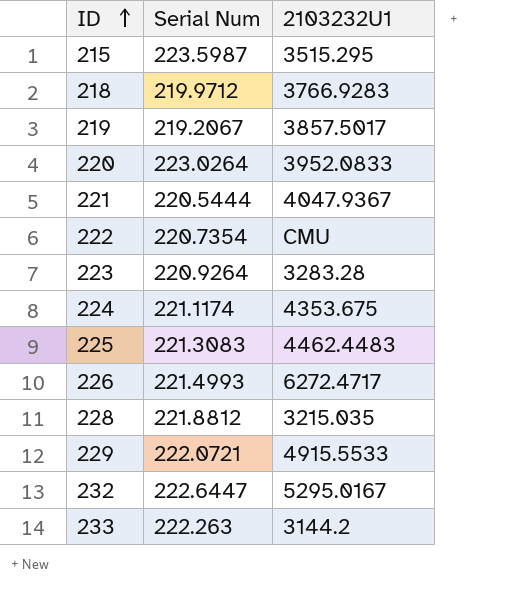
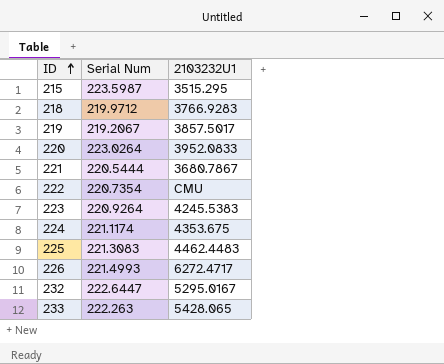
row 228: 221.8812 | 3215.035 -> none
row 229: 222.0721 | 4915.5533 -> none
221 | 2103232U1: 4047.9367 -> 3680.7867
223 | 2103232U1: 3283.28 -> 4245.5383
233 | 2103232U1: 3144.2 -> 5428.065

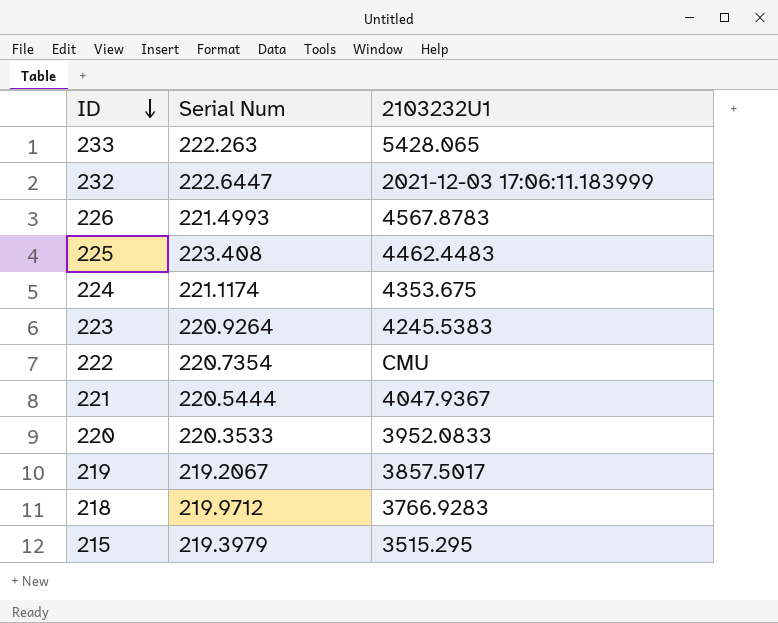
row order: ID ascending -> ID descending
232 | 2103232U1: 5295.0167 -> 2021-12-03 17:06:11.183999
226 | 2103232U1: 6272.4717 -> 4567.8783
225 | Serial Num: 221.3083 -> 223.408
221 | 2103232U1: 3680.7867 -> 4047.9367
220 | Serial Num: 223.0264 -> 220.3533
215 | Serial Num: 223.5987 -> 219.3979

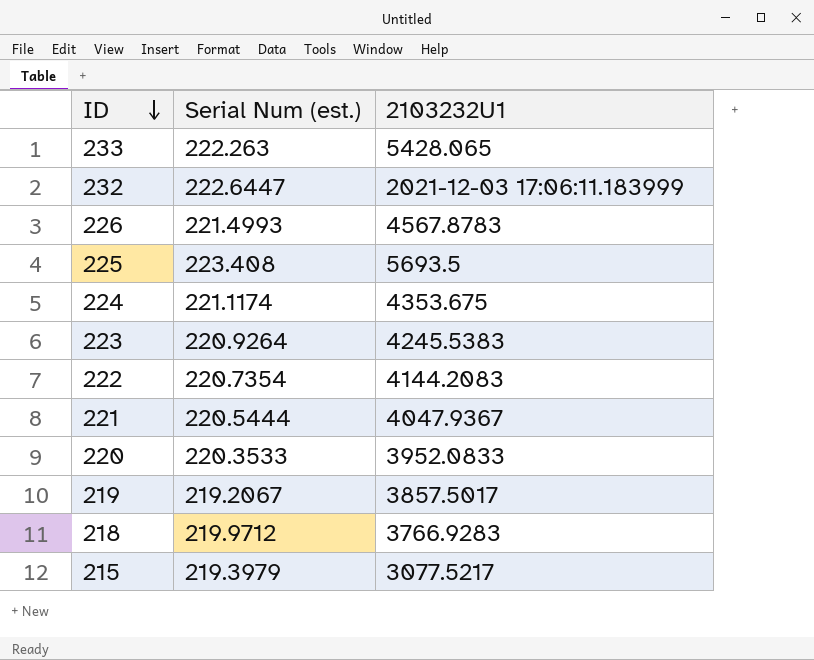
column name: Serial Num -> Serial Num (est.)
225 | 2103232U1: 4462.4483 -> 5693.5
222 | 2103232U1: CMU -> 4144.2083
215 | 2103232U1: 3515.295 -> 3077.5217

